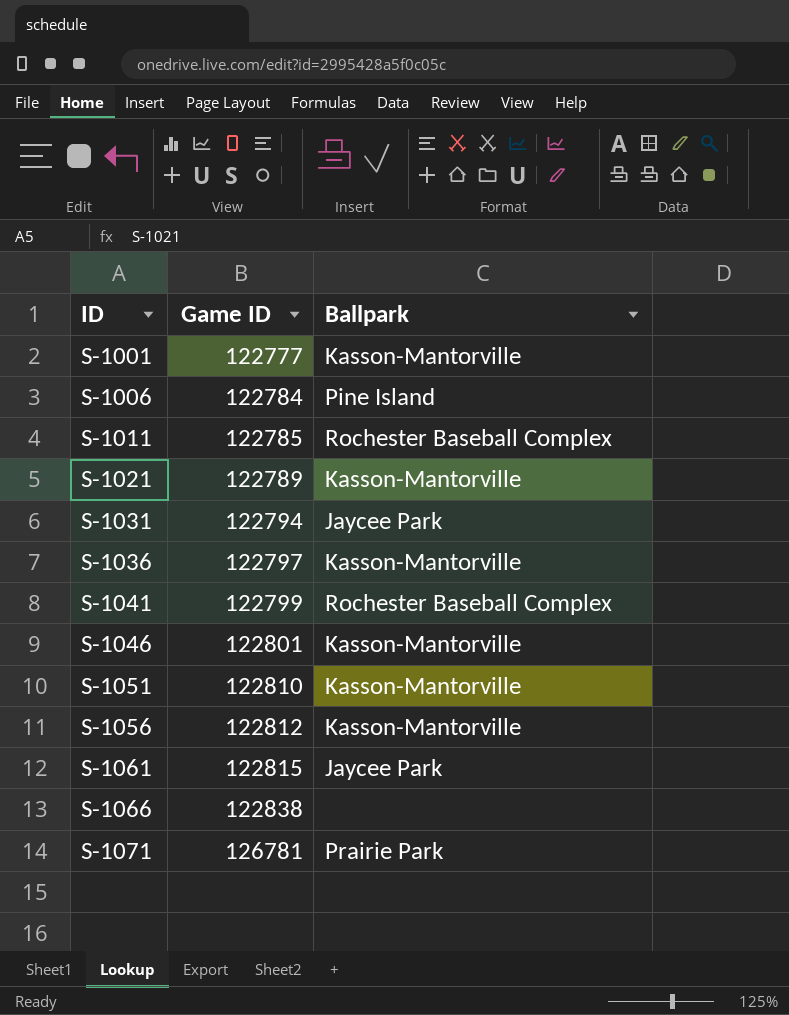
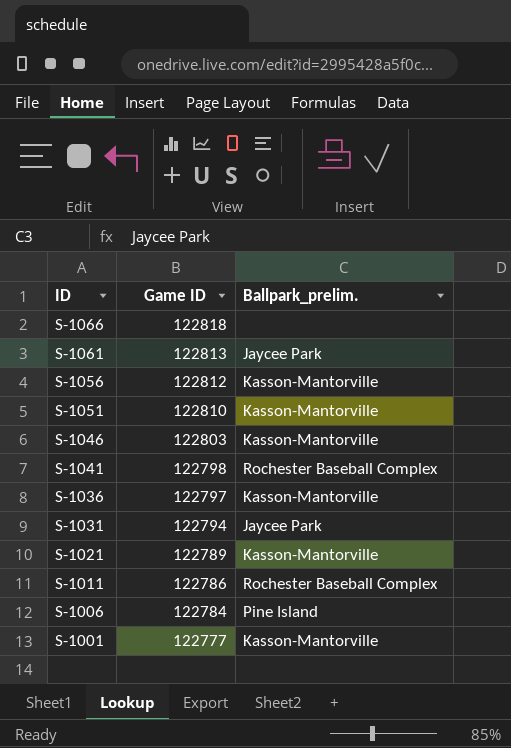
row order: ID ascending -> ID descending
column name: Ballpark -> Ballpark_prelim.
row S-1071: 126781 | Prairie Park -> none
S-1066 | Game ID: 122838 -> 122818
S-1061 | Game ID: 122815 -> 122813
S-1046 | Game ID: 122801 -> 122803
S-1041 | Game ID: 122799 -> 122798
S-1011 | Game ID: 122785 -> 122786

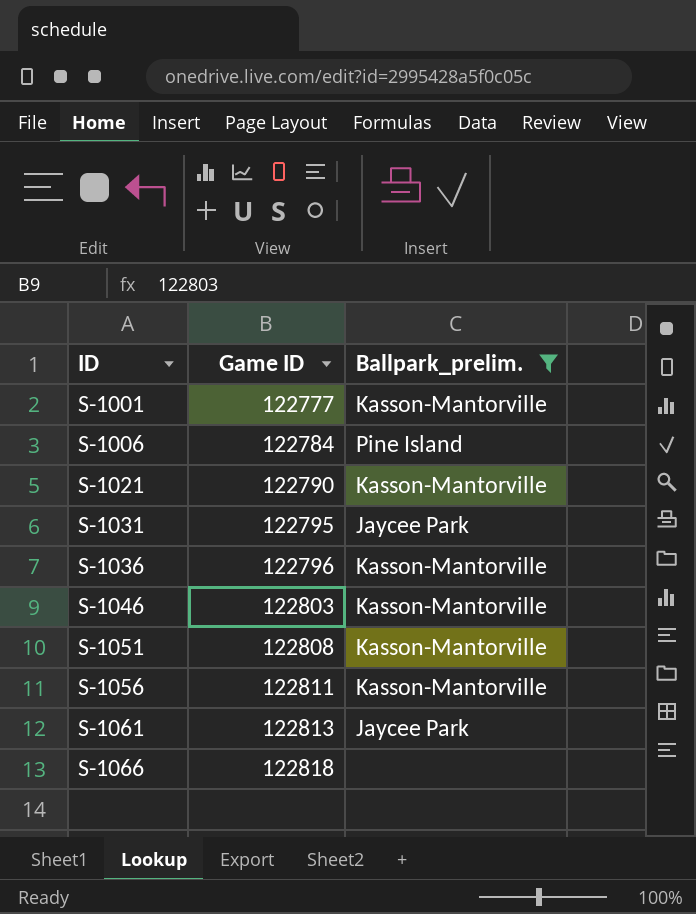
filter: none -> Ballpark_prelim. != Rochester Baseball Complex
row order: ID descending -> ID ascending
S-1021 | Game ID: 122789 -> 122790
S-1031 | Game ID: 122794 -> 122795
S-1036 | Game ID: 122797 -> 122796
S-1051 | Game ID: 122810 -> 122808
S-1056 | Game ID: 122812 -> 122811

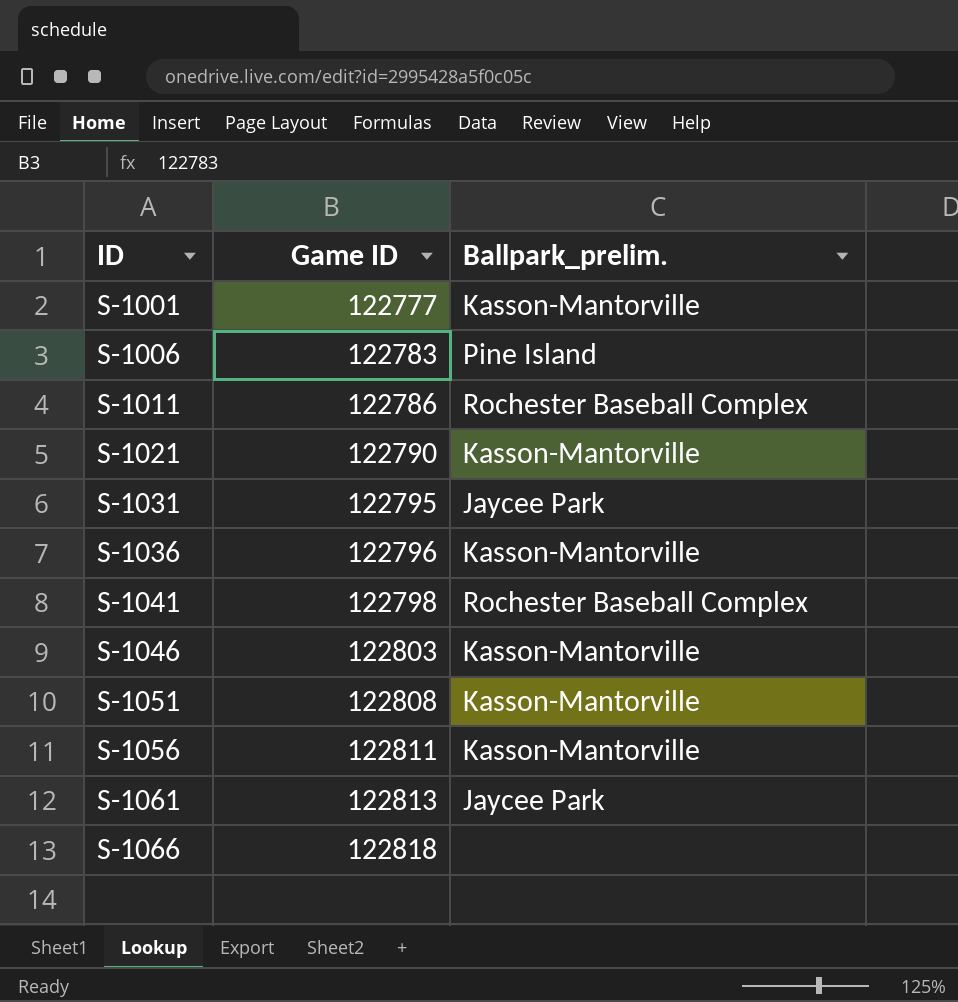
filter: Ballpark_prelim. != Rochester Baseball Complex -> none
S-1006 | Game ID: 122784 -> 122783

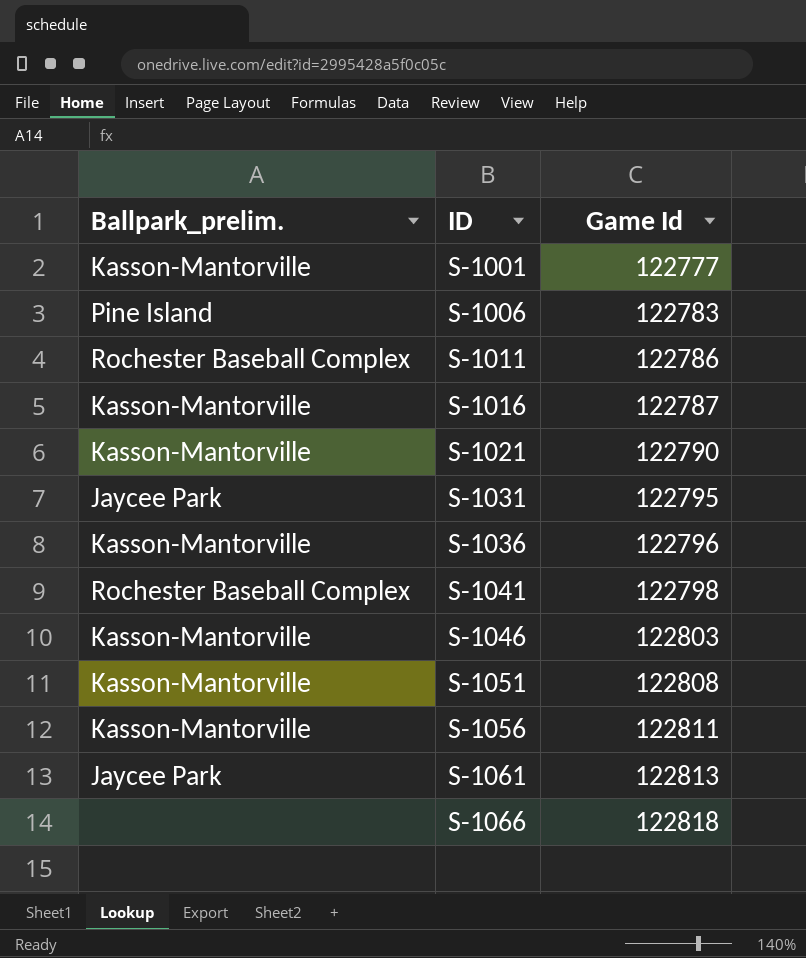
column Ballpark_prelim. | position: 3 -> 1
column name: Game ID -> Game Id
row S-1016: none -> Kasson-Mantorville | 122787

